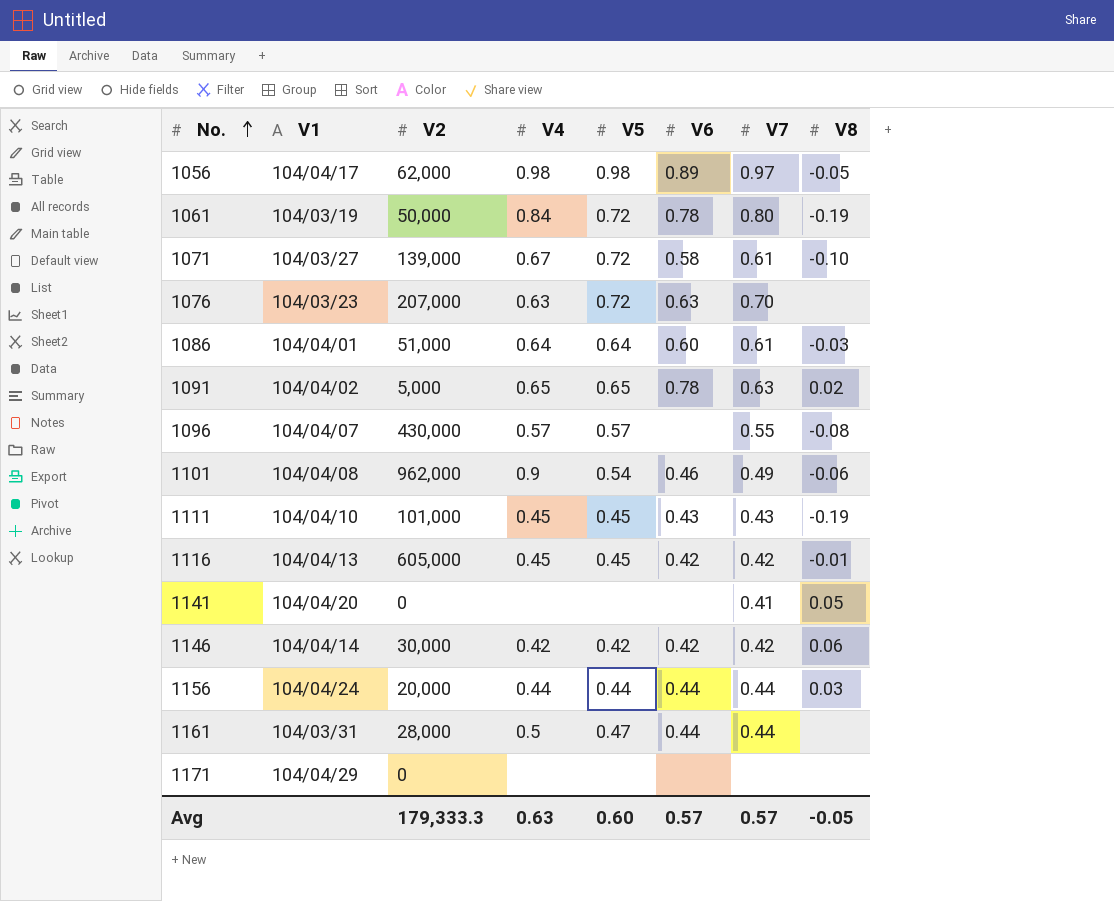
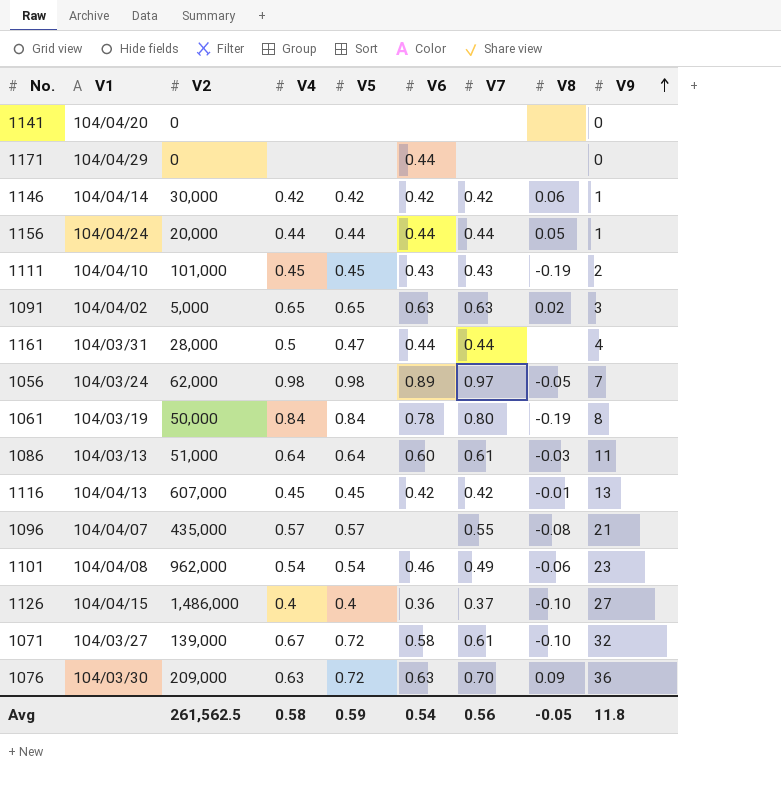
row order: No. ascending -> V9 ascending
column V9 | position: none -> 9
1141 | V7: 0.41 -> none
1141 | V8: 0.05 -> none
1171 | V6: none -> 0.44
1156 | V8: 0.03 -> 0.05
1091 | V6: 0.78 -> 0.63
1056 | V1: 104/04/17 -> 104/03/24
1061 | V5: 0.72 -> 0.84
1086 | V1: 104/04/01 -> 104/03/13
1116 | V2: 605,000 -> 607,000
1096 | V2: 430,000 -> 435,000
1101 | V4: 0.9 -> 0.54
row 1126: none -> 104/04/15 | 1,486,000 | 0.4 | 0.4 | 0.36 | 0.37 | -0.10 | 27
1076 | V1: 104/03/23 -> 104/03/30
1076 | V2: 207,000 -> 209,000
1076 | V8: none -> 0.09
Avg | V2: 179,333.3 -> 261,562.5
Avg | V4: 0.63 -> 0.58
Avg | V5: 0.60 -> 0.59
Avg | V6: 0.57 -> 0.54
Avg | V7: 0.57 -> 0.56

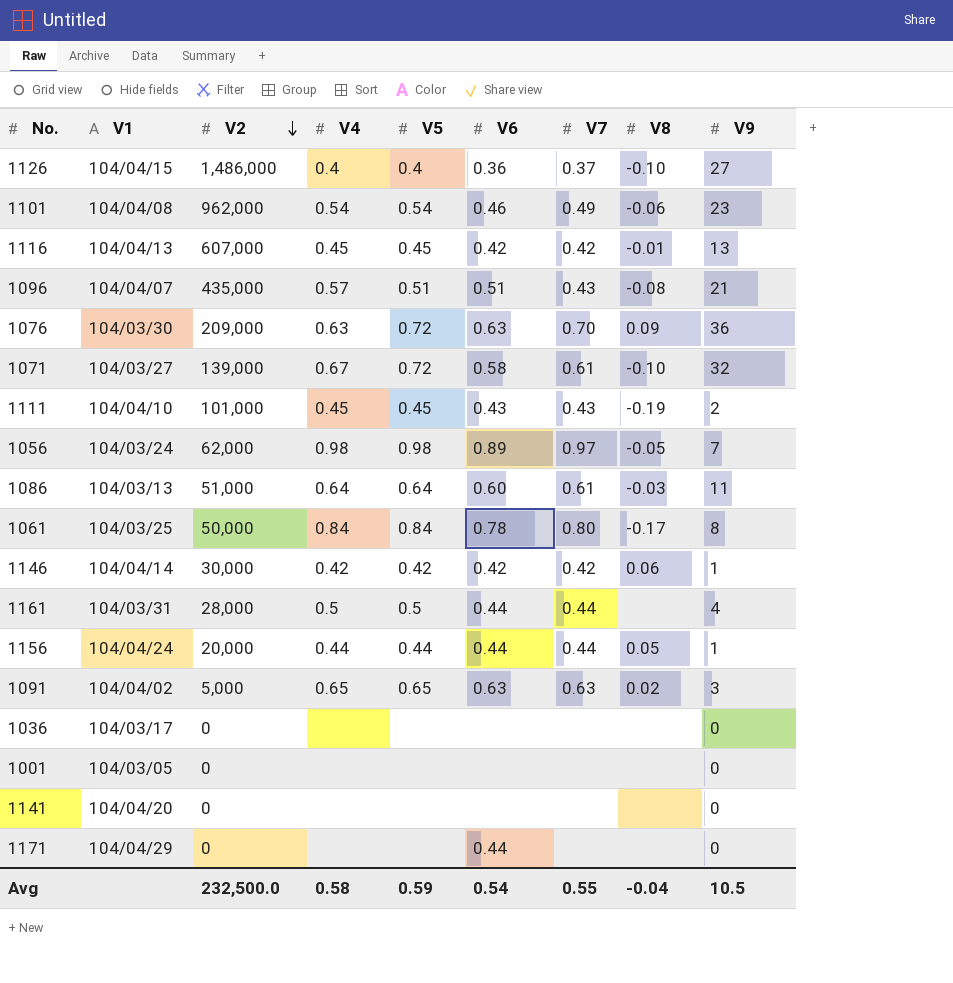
row order: V9 ascending -> V2 descending
1096 | V5: 0.57 -> 0.51
1096 | V6: none -> 0.51
1096 | V7: 0.55 -> 0.43
1061 | V1: 104/03/19 -> 104/03/25
1061 | V8: -0.19 -> -0.17
1161 | V5: 0.47 -> 0.5
row 1036: none -> 104/03/17 | 0 | none | none | none | none | none | 0
row 1001: none -> 104/03/05 | 0 | none | none | none | none | none | 0
Avg | V2: 261,562.5 -> 232,500.0
Avg | V7: 0.56 -> 0.55
Avg | V8: -0.05 -> -0.04
Avg | V9: 11.8 -> 10.5

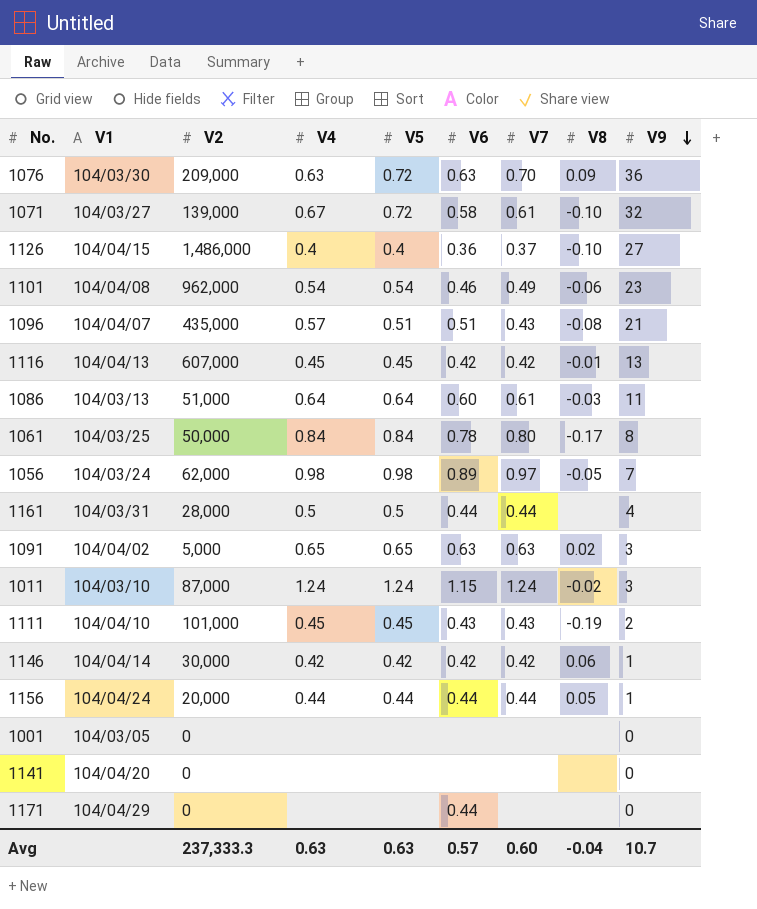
row order: V2 descending -> V9 descending
row 1036: 104/03/17 | 0 | none | none | none | none | none | 0 -> none
row 1011: none -> 104/03/10 | 87,000 | 1.24 | 1.24 | 1.15 | 1.24 | -0.02 | 3
Avg | V2: 232,500.0 -> 237,333.3
Avg | V4: 0.58 -> 0.63
Avg | V5: 0.59 -> 0.63
Avg | V6: 0.54 -> 0.57
Avg | V7: 0.55 -> 0.60
Avg | V9: 10.5 -> 10.7

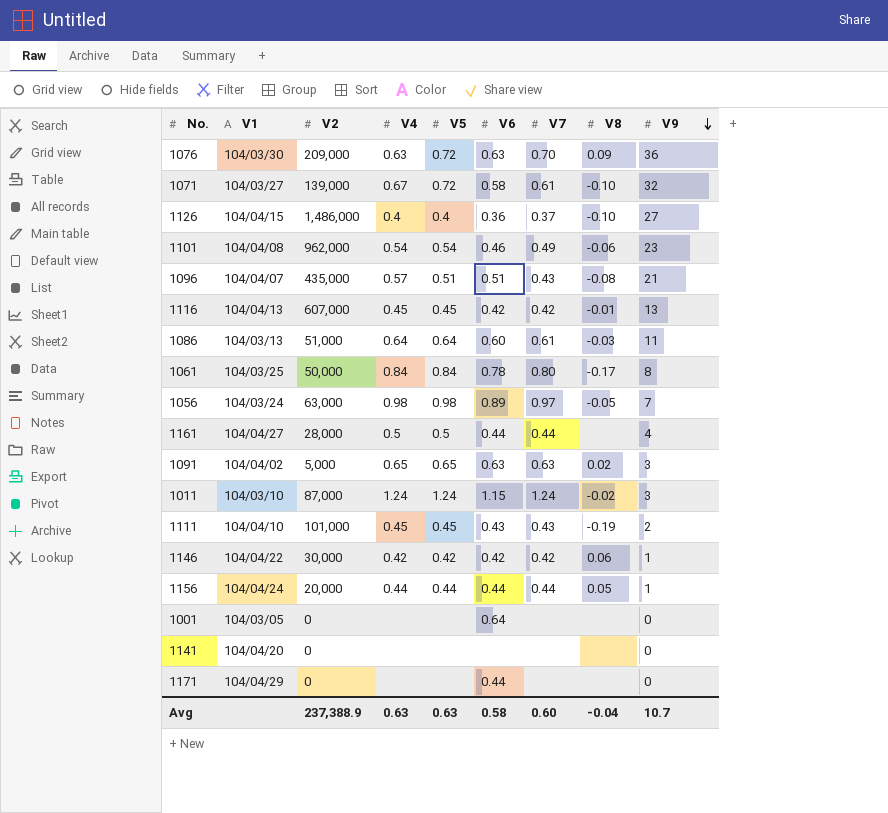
1056 | V2: 62,000 -> 63,000
1161 | V1: 104/03/31 -> 104/04/27
1146 | V1: 104/04/14 -> 104/04/22
1001 | V6: none -> 0.64
Avg | V2: 237,333.3 -> 237,388.9
Avg | V6: 0.57 -> 0.58

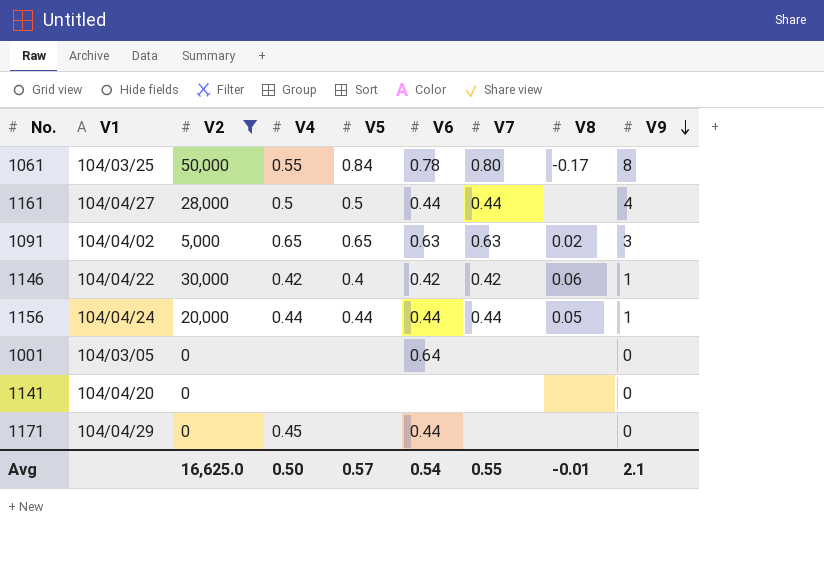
filter: none -> V2 <= 50,000
1061 | V4: 0.84 -> 0.55
1146 | V5: 0.42 -> 0.4
1171 | V4: none -> 0.45
Avg | V2: 237,388.9 -> 16,625.0
Avg | V4: 0.63 -> 0.50
Avg | V5: 0.63 -> 0.57
Avg | V6: 0.58 -> 0.54
Avg | V7: 0.60 -> 0.55
Avg | V8: -0.04 -> -0.01
Avg | V9: 10.7 -> 2.1

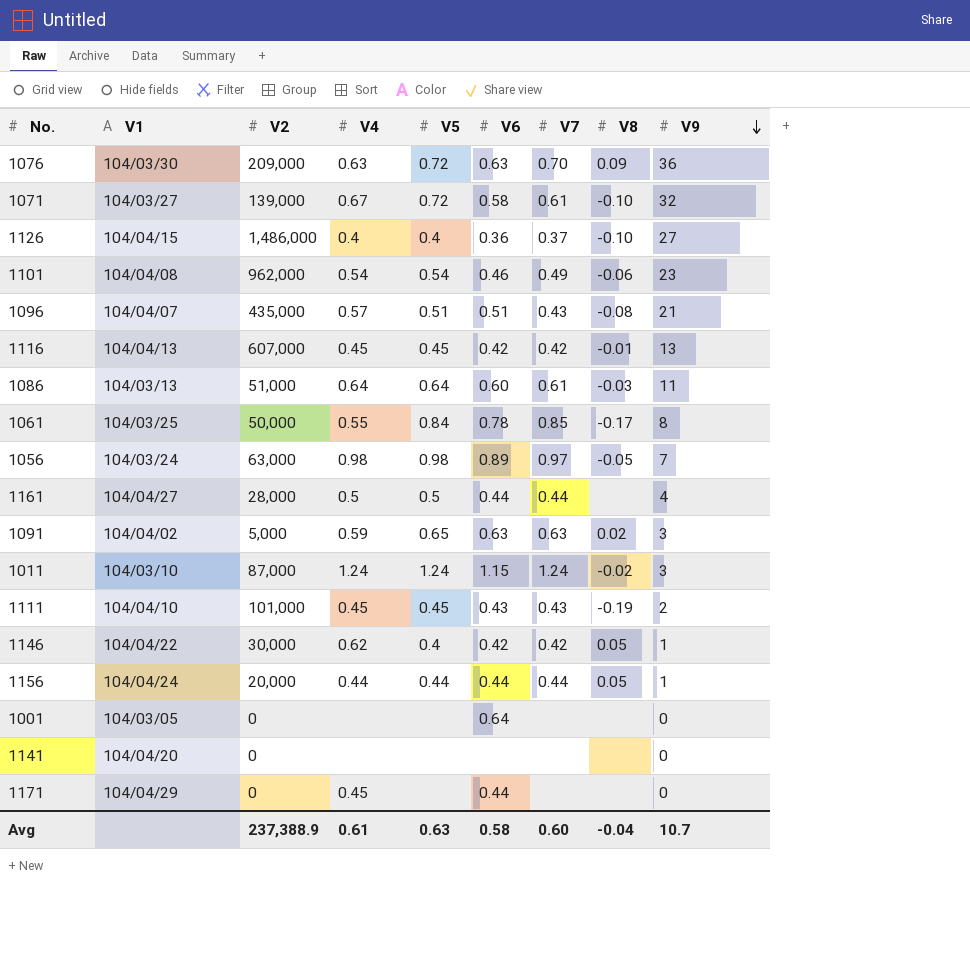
filter: V2 <= 50,000 -> none
1061 | V7: 0.80 -> 0.85
1091 | V4: 0.65 -> 0.59
1146 | V4: 0.42 -> 0.62
1146 | V8: 0.06 -> 0.05
Avg | V2: 16,625.0 -> 237,388.9
Avg | V4: 0.50 -> 0.61
Avg | V5: 0.57 -> 0.63
Avg | V6: 0.54 -> 0.58
Avg | V7: 0.55 -> 0.60
Avg | V8: -0.01 -> -0.04
Avg | V9: 2.1 -> 10.7

